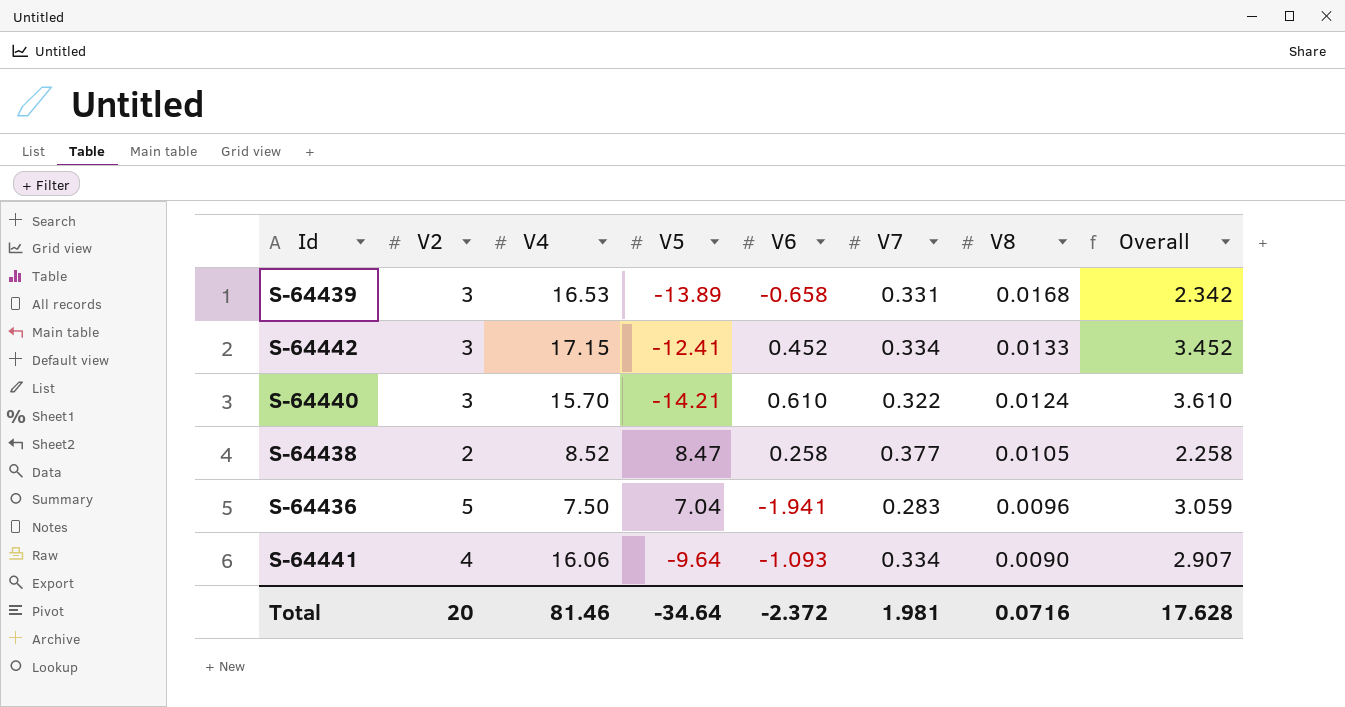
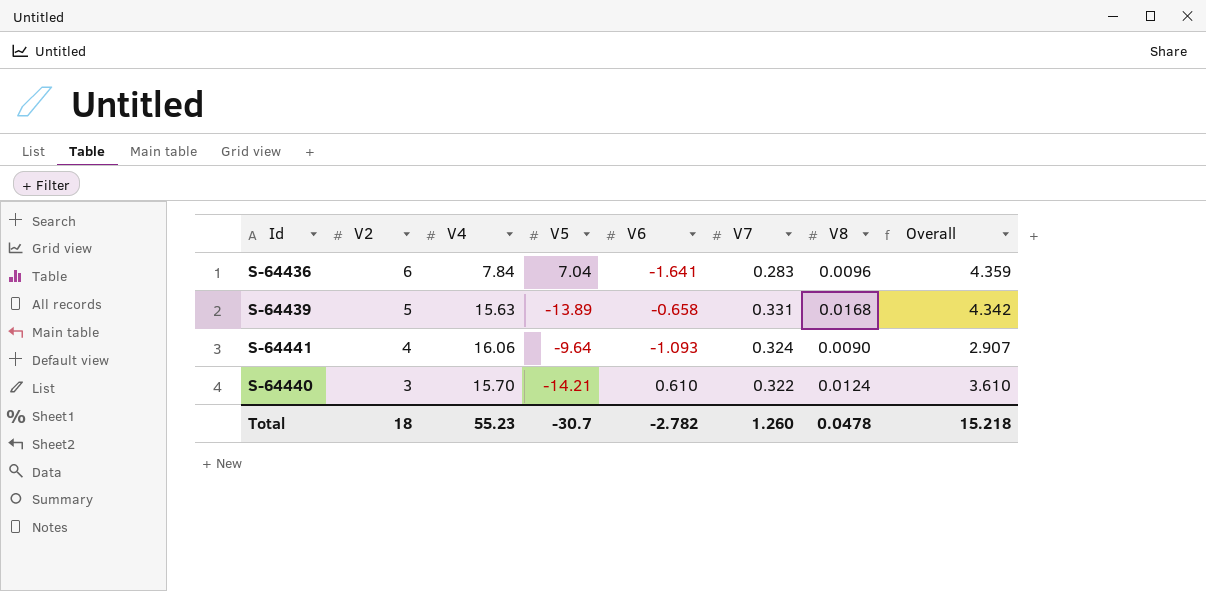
row order: V8 descending -> V2 descending
row S-64442: 3 | 17.15 | -12.41 | 0.452 | 0.334 | 0.0133 | 3.452 -> none
row S-64438: 2 | 8.52 | 8.47 | 0.258 | 0.377 | 0.0105 | 2.258 -> none
S-64436 | V2: 5 -> 6
S-64436 | V4: 7.50 -> 7.84
S-64436 | V6: -1.941 -> -1.641
S-64436 | Overall: 3.059 -> 4.359
S-64439 | V2: 3 -> 5
S-64439 | V4: 16.53 -> 15.63
S-64439 | Overall: 2.342 -> 4.342
S-64441 | V7: 0.334 -> 0.324
Total | V2: 20 -> 18
Total | V4: 81.46 -> 55.23
Total | V5: -34.64 -> -30.7
Total | V6: -2.372 -> -2.782
Total | V7: 1.981 -> 1.260
Total | V8: 0.0716 -> 0.0478
Total | Overall: 17.628 -> 15.218

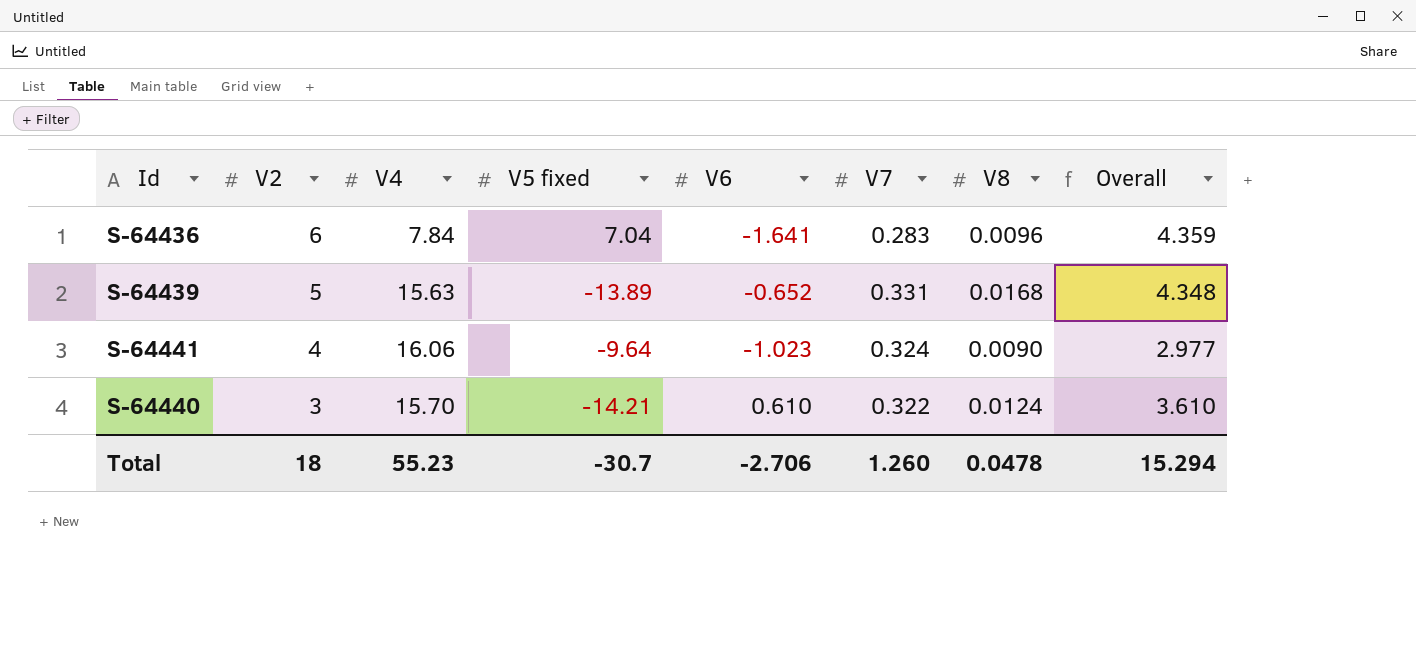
column name: V5 -> V5 fixed
S-64439 | V6: -0.658 -> -0.652
S-64439 | Overall: 4.342 -> 4.348
S-64441 | V6: -1.093 -> -1.023
S-64441 | Overall: 2.907 -> 2.977
Total | V6: -2.782 -> -2.706
Total | Overall: 15.218 -> 15.294

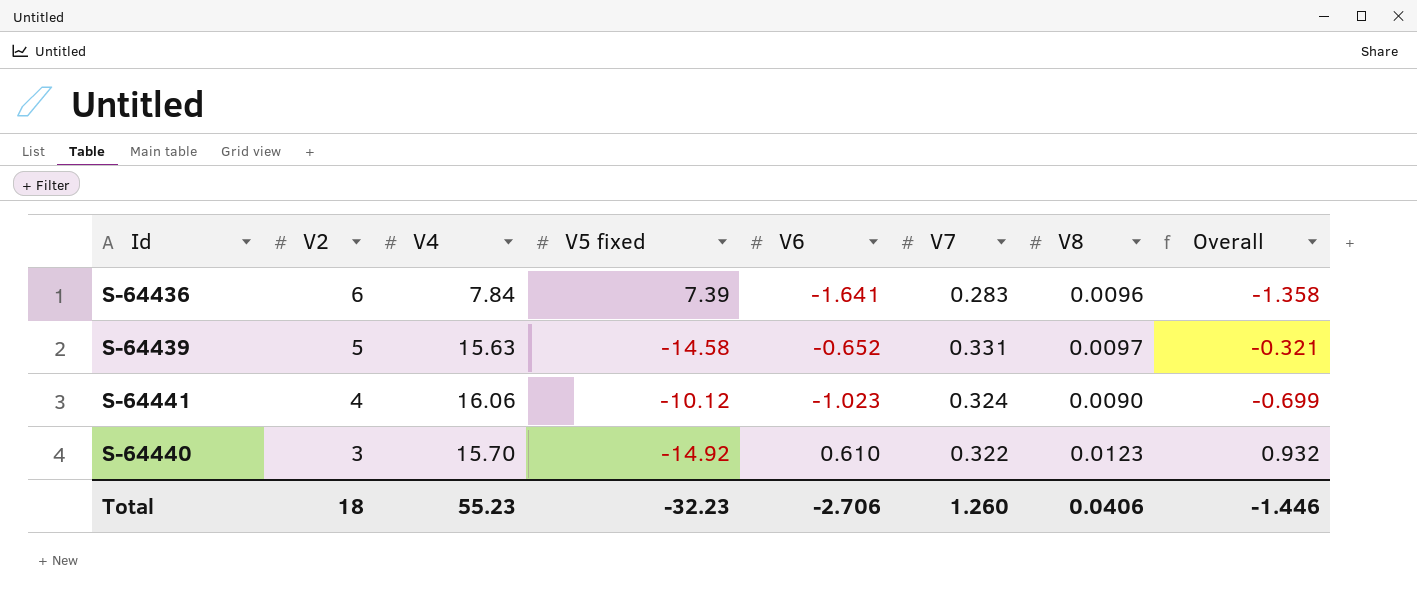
column Overall | formula: [V2] + [V6] -> [V6] + [V7]
S-64436 | V5 fixed: 7.04 -> 7.39
S-64439 | V5 fixed: -13.89 -> -14.58
S-64439 | V8: 0.0168 -> 0.0097
S-64441 | V5 fixed: -9.64 -> -10.12
S-64440 | V5 fixed: -14.21 -> -14.92
S-64440 | V8: 0.0124 -> 0.0123
Total | V5 fixed: -30.7 -> -32.23
Total | V8: 0.0478 -> 0.0406
Total | Overall: 15.294 -> -1.446

